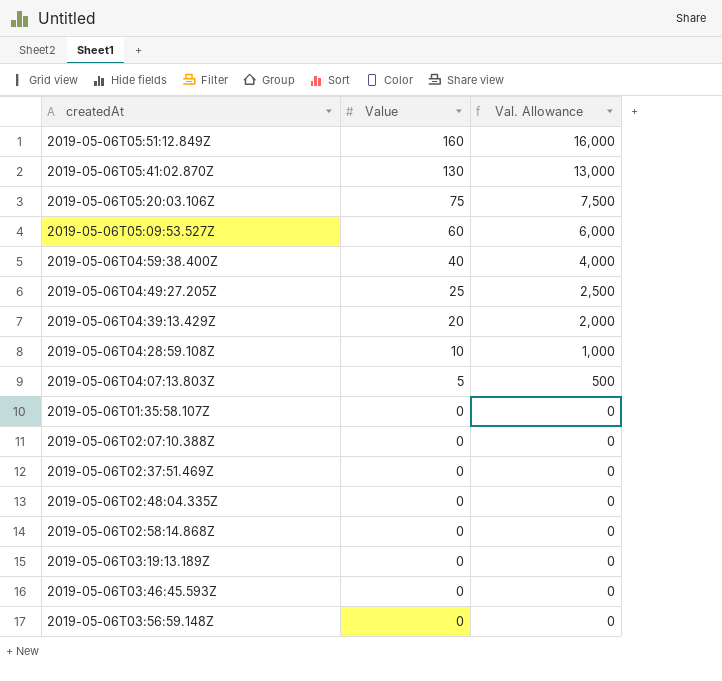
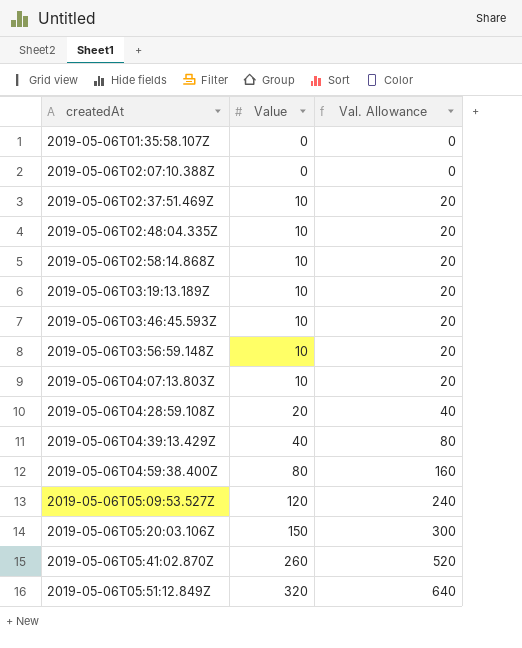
row order: Value descending -> createdAt ascending
column Val. Allowance | formula: [Value] * 100 -> [Value] * 2
row 2019-05-06T04:49:27.205Z: 25 | 2,500 -> none
2019-05-06T02:37:51.469Z | Value: 0 -> 10
2019-05-06T02:48:04.335Z | Value: 0 -> 10
2019-05-06T02:58:14.868Z | Value: 0 -> 10
2019-05-06T03:19:13.189Z | Value: 0 -> 10
2019-05-06T03:46:45.593Z | Value: 0 -> 10
2019-05-06T03:56:59.148Z | Value: 0 -> 10
2019-05-06T04:07:13.803Z | Value: 5 -> 10
2019-05-06T04:28:59.108Z | Value: 10 -> 20
2019-05-06T04:39:13.429Z | Value: 20 -> 40
2019-05-06T04:59:38.400Z | Value: 40 -> 80
2019-05-06T05:09:53.527Z | Value: 60 -> 120
2019-05-06T05:20:03.106Z | Value: 75 -> 150
2019-05-06T05:41:02.870Z | Value: 130 -> 260
2019-05-06T05:51:12.849Z | Value: 160 -> 320

